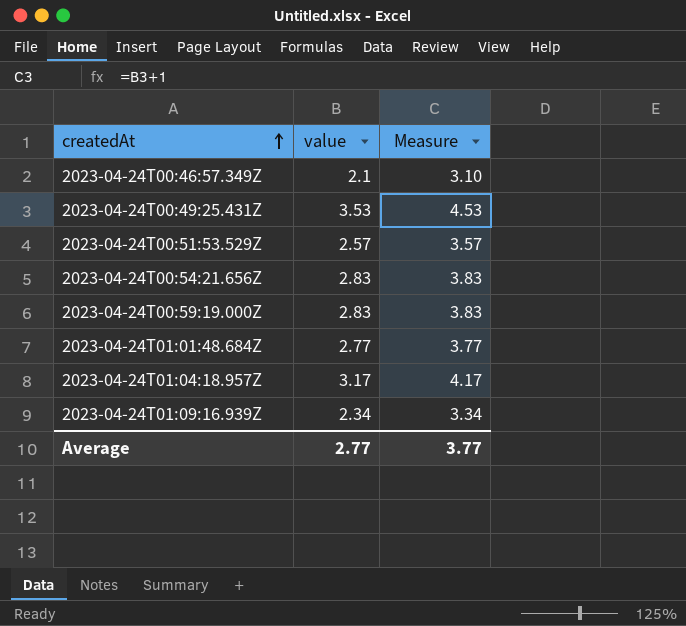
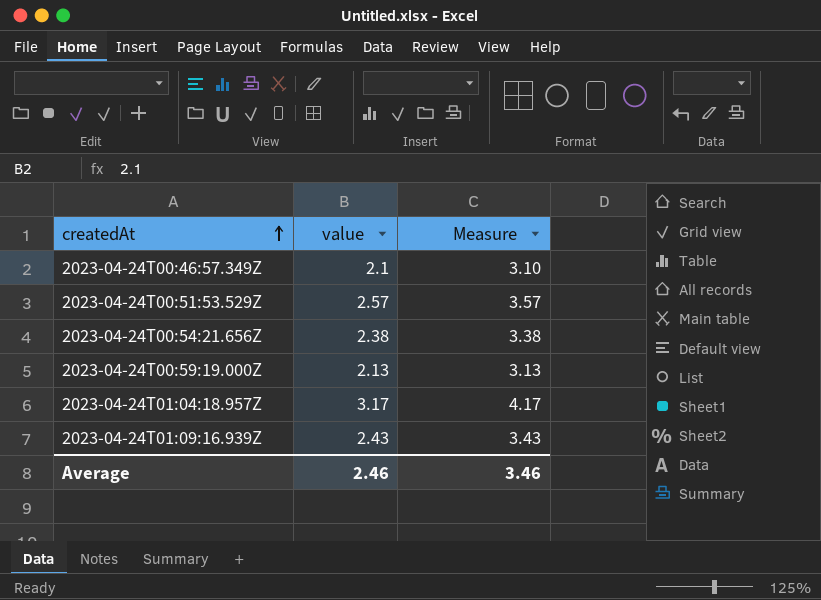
row 2023-04-24T00:49:25.431Z: 3.53 | 4.53 -> none
row 2023-04-24T01:01:48.684Z: 2.77 | 3.77 -> none
2023-04-24T00:54:21.656Z | value: 2.83 -> 2.38
2023-04-24T00:54:21.656Z | Measure: 3.83 -> 3.38
2023-04-24T00:59:19.000Z | value: 2.83 -> 2.13
2023-04-24T00:59:19.000Z | Measure: 3.83 -> 3.13
2023-04-24T01:09:16.939Z | value: 2.34 -> 2.43
2023-04-24T01:09:16.939Z | Measure: 3.34 -> 3.43
Average | value: 2.77 -> 2.46
Average | Measure: 3.77 -> 3.46

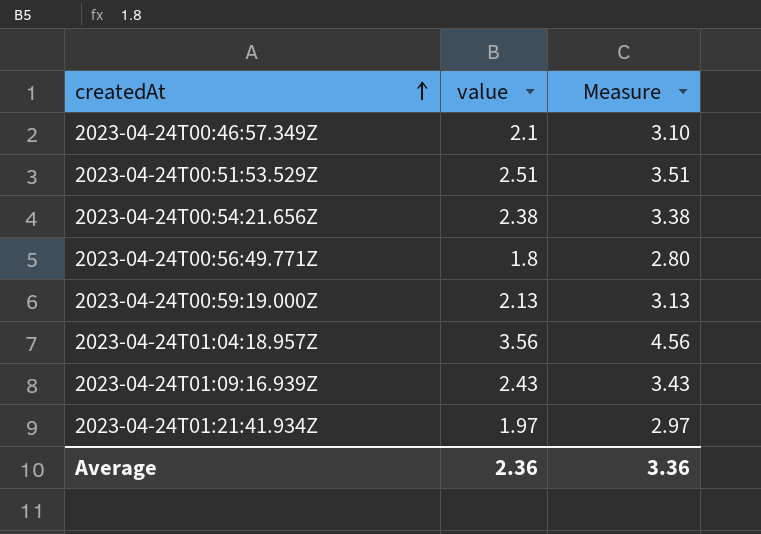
2023-04-24T00:51:53.529Z | value: 2.57 -> 2.51
2023-04-24T00:51:53.529Z | Measure: 3.57 -> 3.51
row 2023-04-24T00:56:49.771Z: none -> 1.8 | 2.80
2023-04-24T01:04:18.957Z | value: 3.17 -> 3.56
2023-04-24T01:04:18.957Z | Measure: 4.17 -> 4.56
row 2023-04-24T01:21:41.934Z: none -> 1.97 | 2.97
Average | value: 2.46 -> 2.36
Average | Measure: 3.46 -> 3.36

